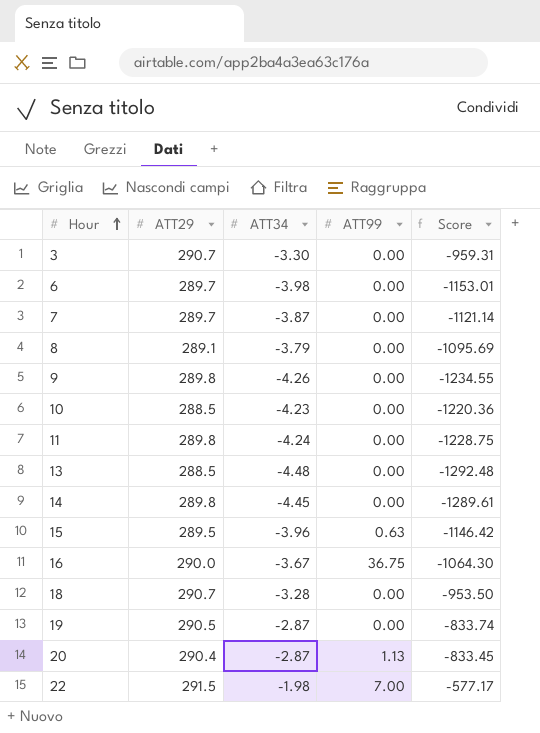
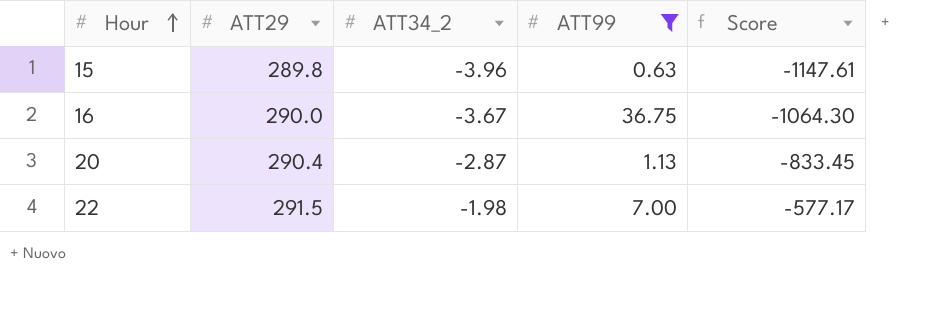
filter: none -> ATT99 != 0.00
column name: ATT34 -> ATT34_2
15 | ATT29: 289.5 -> 289.8
15 | Score: -1146.42 -> -1147.61

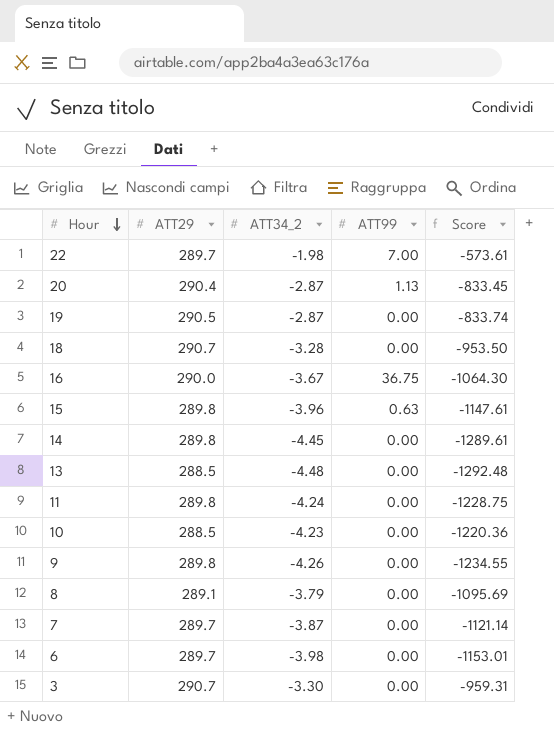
filter: ATT99 != 0.00 -> none
row order: Hour ascending -> Hour descending
22 | ATT29: 291.5 -> 289.7
22 | Score: -577.17 -> -573.61

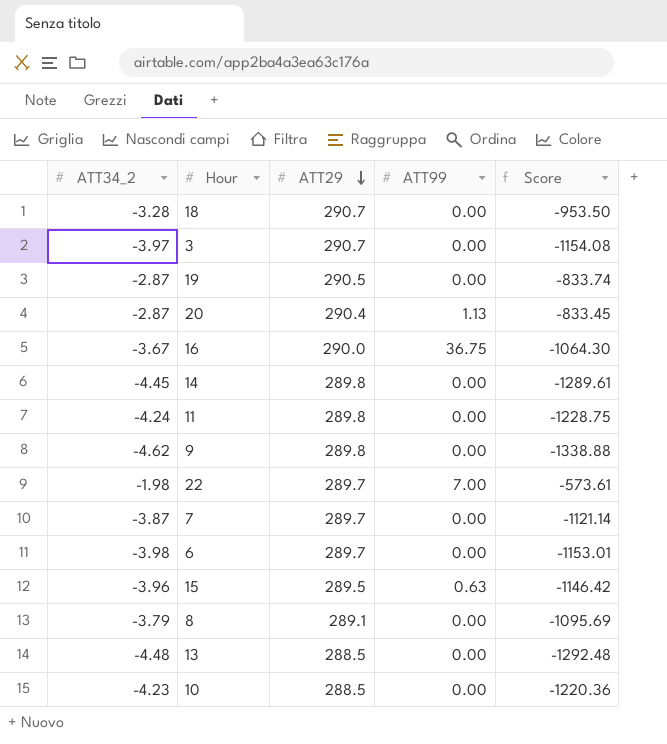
row order: Hour descending -> ATT29 descending
column ATT34_2 | position: 3 -> 1
3 | ATT34_2: -3.30 -> -3.97
3 | Score: -959.31 -> -1154.08
9 | ATT34_2: -4.26 -> -4.62
9 | Score: -1234.55 -> -1338.88
15 | ATT29: 289.8 -> 289.5
15 | Score: -1147.61 -> -1146.42

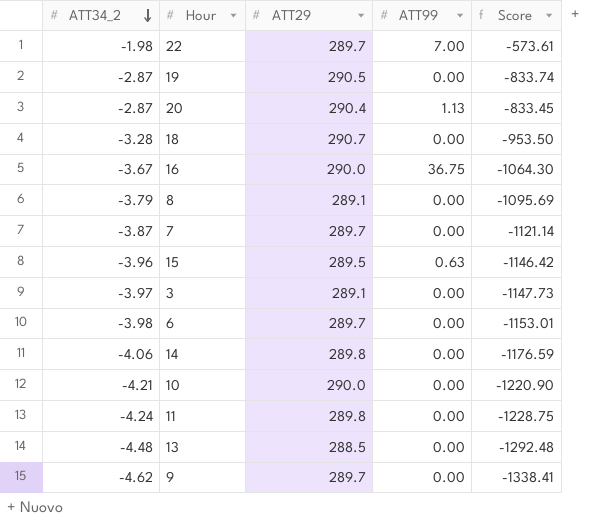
row order: ATT29 descending -> ATT34_2 descending
3 | ATT29: 290.7 -> 289.1
3 | Score: -1154.08 -> -1147.73
14 | ATT34_2: -4.45 -> -4.06
14 | Score: -1289.61 -> -1176.59
10 | ATT34_2: -4.23 -> -4.21
10 | ATT29: 288.5 -> 290.0
10 | Score: -1220.36 -> -1220.90
9 | ATT29: 289.8 -> 289.7
9 | Score: -1338.88 -> -1338.41

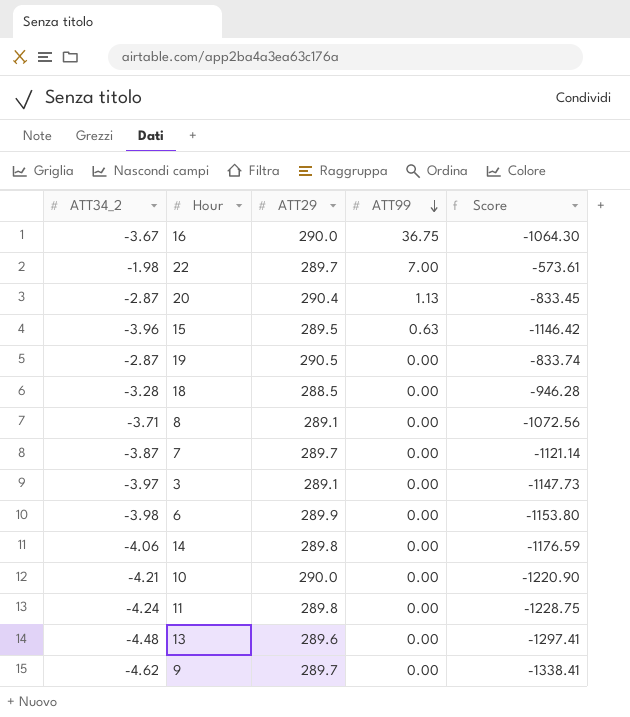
row order: ATT34_2 descending -> ATT99 descending
18 | ATT29: 290.7 -> 288.5
18 | Score: -953.50 -> -946.28
8 | ATT34_2: -3.79 -> -3.71
8 | Score: -1095.69 -> -1072.56
6 | ATT29: 289.7 -> 289.9
6 | Score: -1153.01 -> -1153.80
13 | ATT29: 288.5 -> 289.6
13 | Score: -1292.48 -> -1297.41

